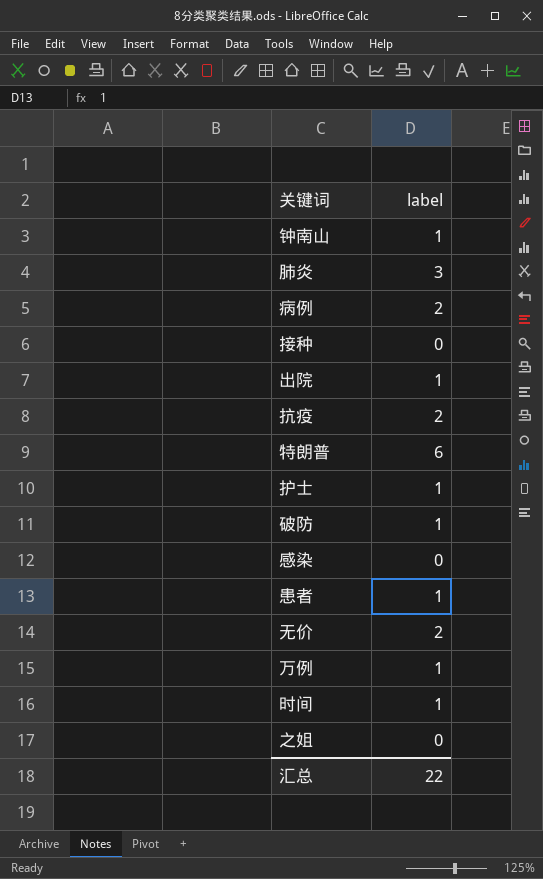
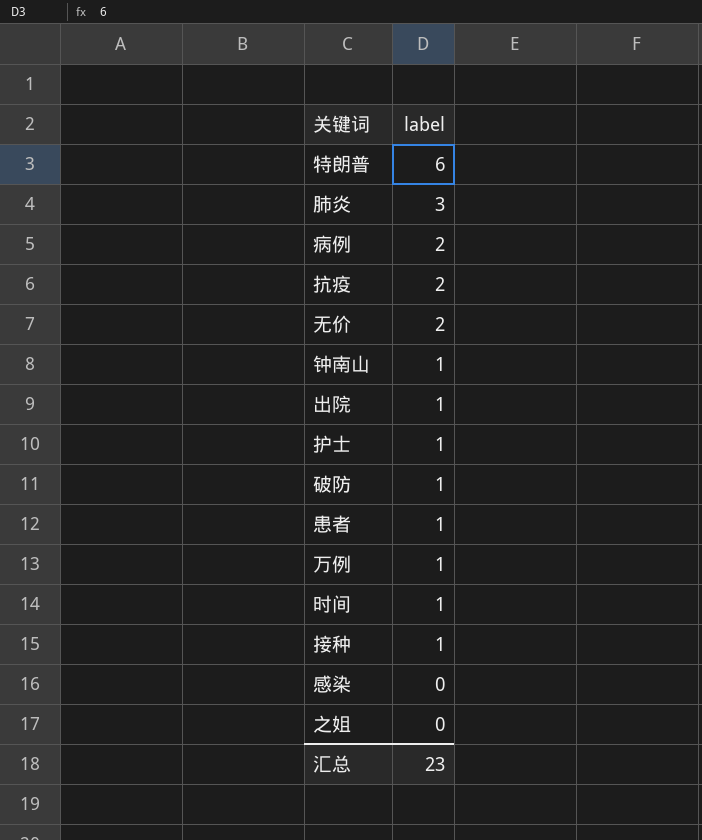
row order: none -> label descending
接种 | label: 0 -> 1
汇总 | label: 22 -> 23

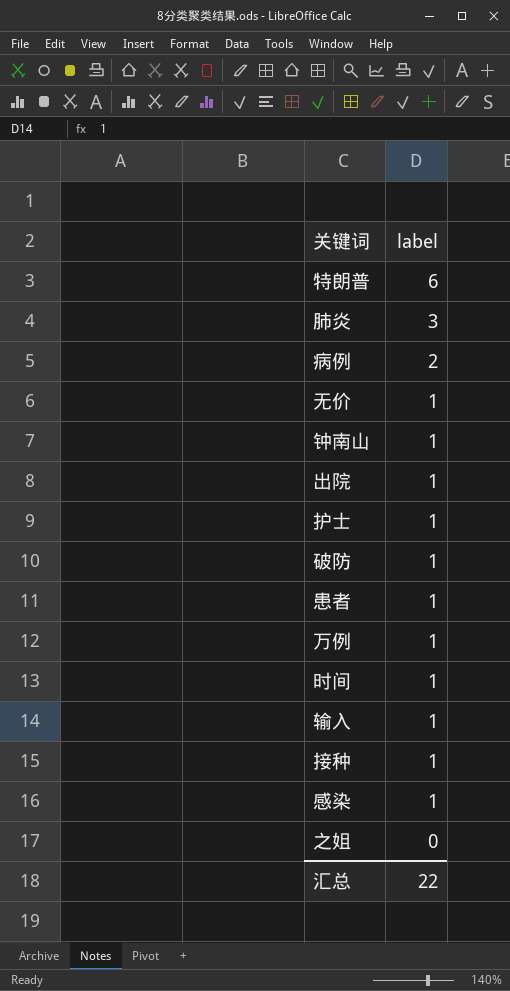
row 抗疫: 2 -> none
无价 | label: 2 -> 1
row 输入: none -> 1
感染 | label: 0 -> 1
汇总 | label: 23 -> 22

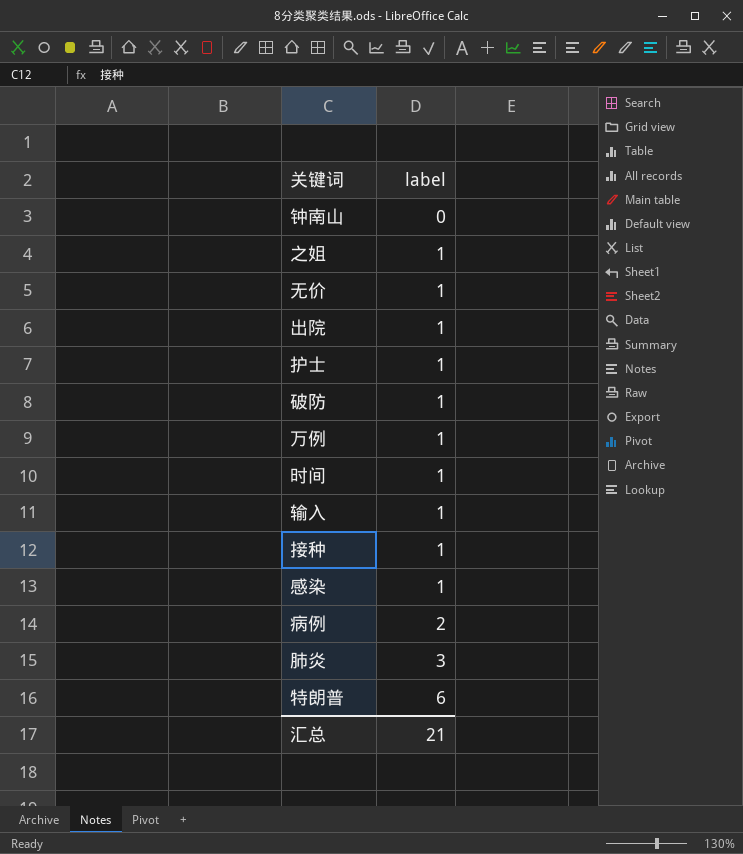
row order: label descending -> label ascending
row 患者: 1 -> none
钟南山 | label: 1 -> 0
之姐 | label: 0 -> 1
汇总 | label: 22 -> 21

